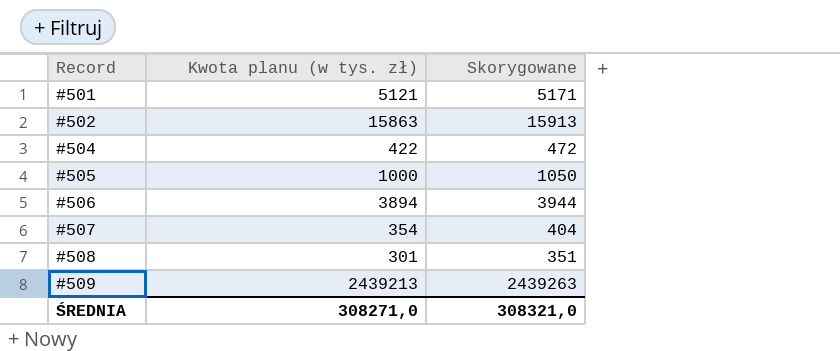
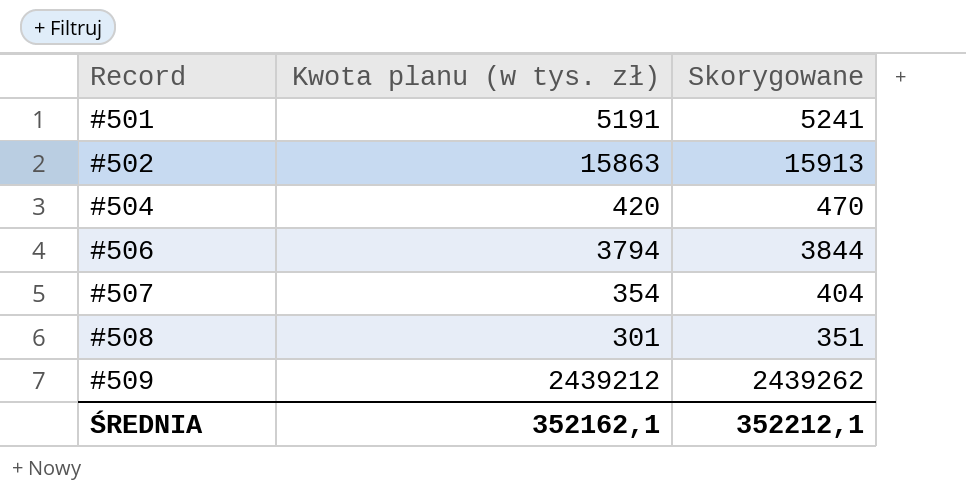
row #505: 1000 | 1050 -> none
#501 | Kwota planu (w tys. zł): 5121 -> 5191
#501 | Skorygowane: 5171 -> 5241
#504 | Kwota planu (w tys. zł): 422 -> 420
#504 | Skorygowane: 472 -> 470
#506 | Kwota planu (w tys. zł): 3894 -> 3794
#506 | Skorygowane: 3944 -> 3844
#509 | Kwota planu (w tys. zł): 2439213 -> 2439212
#509 | Skorygowane: 2439263 -> 2439262
ŚREDNIA | Kwota planu (w tys. zł): 308271,0 -> 352162,1
ŚREDNIA | Skorygowane: 308321,0 -> 352212,1

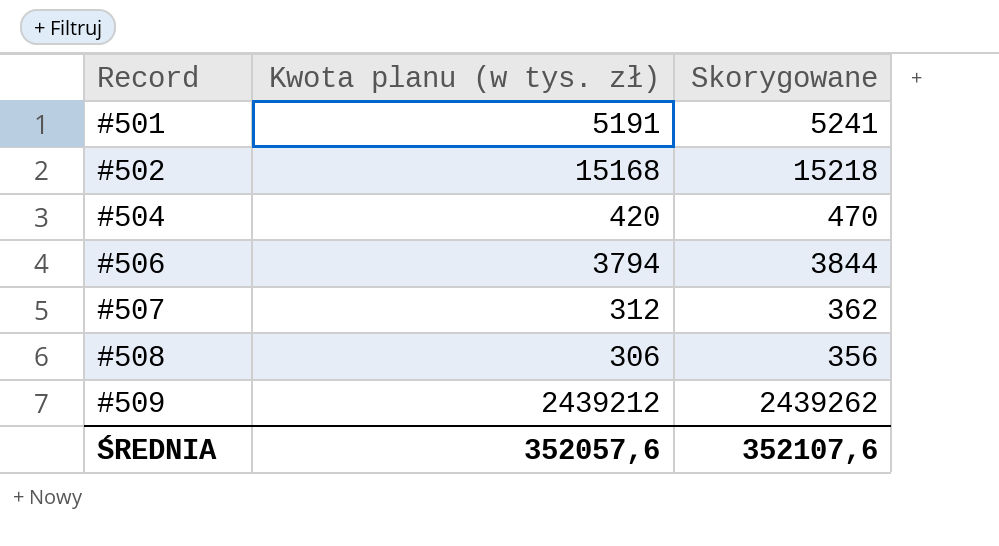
#502 | Kwota planu (w tys. zł): 15863 -> 15168
#502 | Skorygowane: 15913 -> 15218
#507 | Kwota planu (w tys. zł): 354 -> 312
#507 | Skorygowane: 404 -> 362
#508 | Kwota planu (w tys. zł): 301 -> 306
#508 | Skorygowane: 351 -> 356
ŚREDNIA | Kwota planu (w tys. zł): 352162,1 -> 352057,6
ŚREDNIA | Skorygowane: 352212,1 -> 352107,6

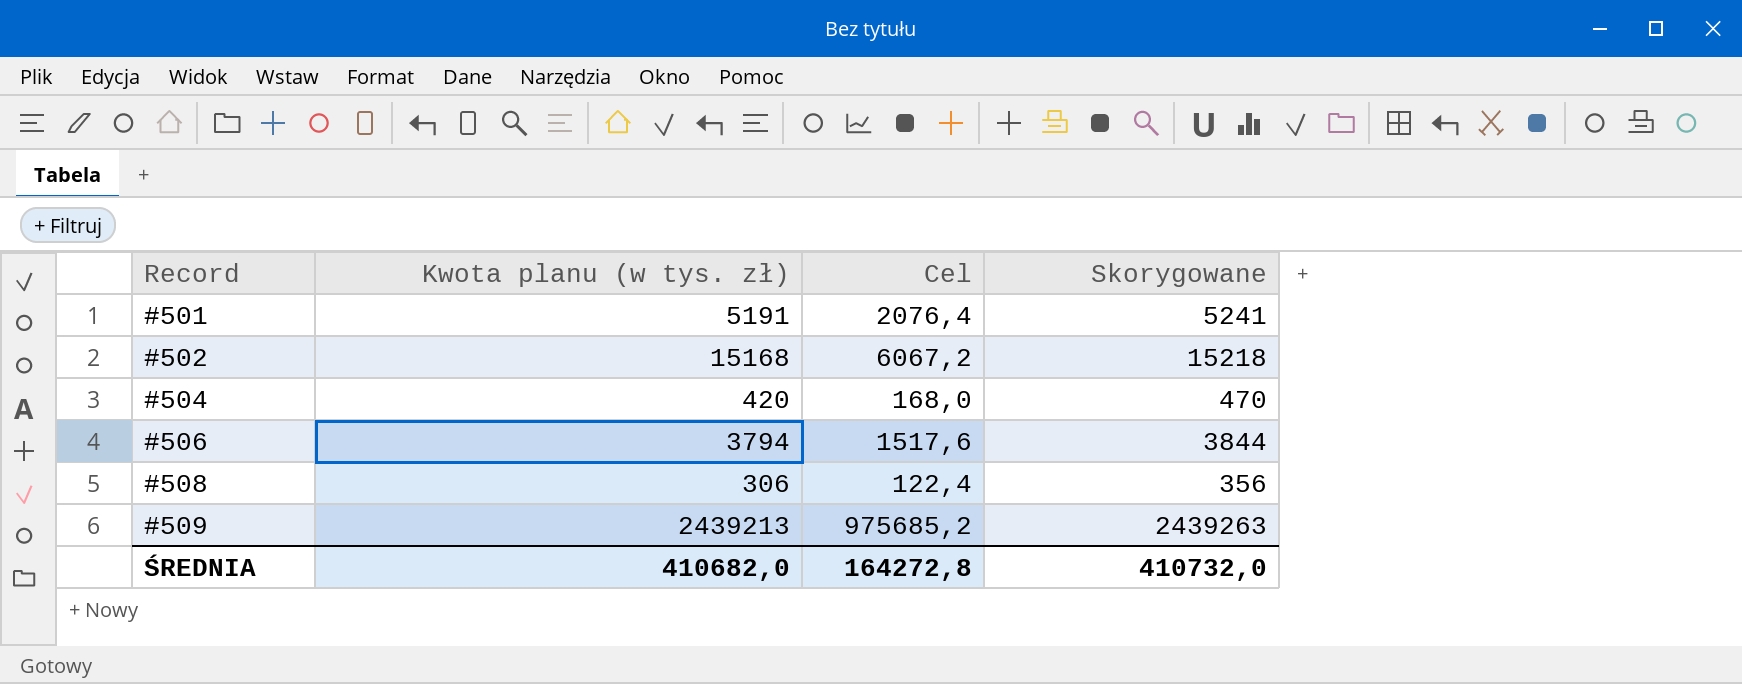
column Cel | formula: none -> [Kwota planu (w tys. zł)] * 0,4
row #507: 312 | 362 -> none
#509 | Kwota planu (w tys. zł): 2439212 -> 2439213
#509 | Skorygowane: 2439262 -> 2439263
ŚREDNIA | Kwota planu (w tys. zł): 352057,6 -> 410682,0
ŚREDNIA | Skorygowane: 352107,6 -> 410732,0

